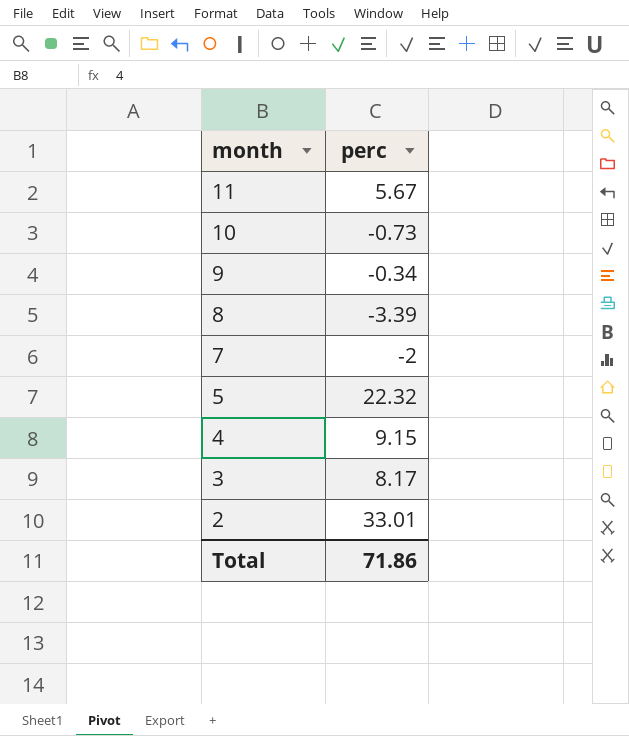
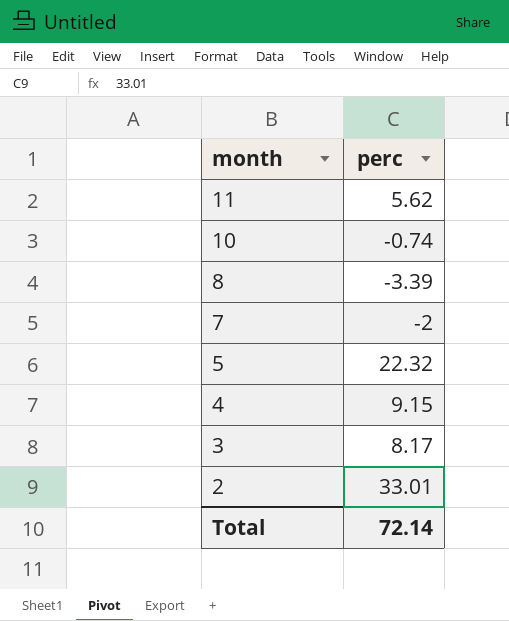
row 9: -0.34 -> none
11 | perc: 5.67 -> 5.62
10 | perc: -0.73 -> -0.74
Total | perc: 71.86 -> 72.14

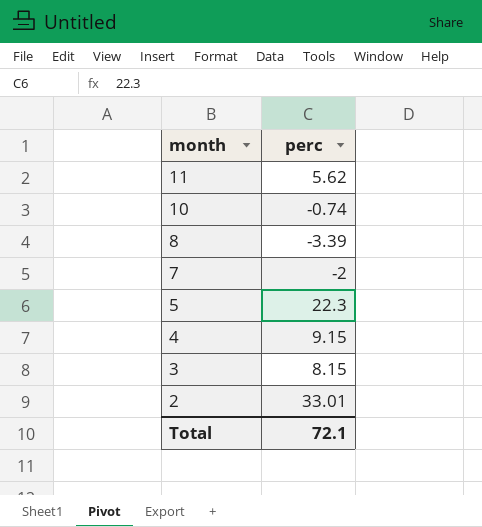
5 | perc: 22.32 -> 22.3
3 | perc: 8.17 -> 8.15
Total | perc: 72.14 -> 72.1

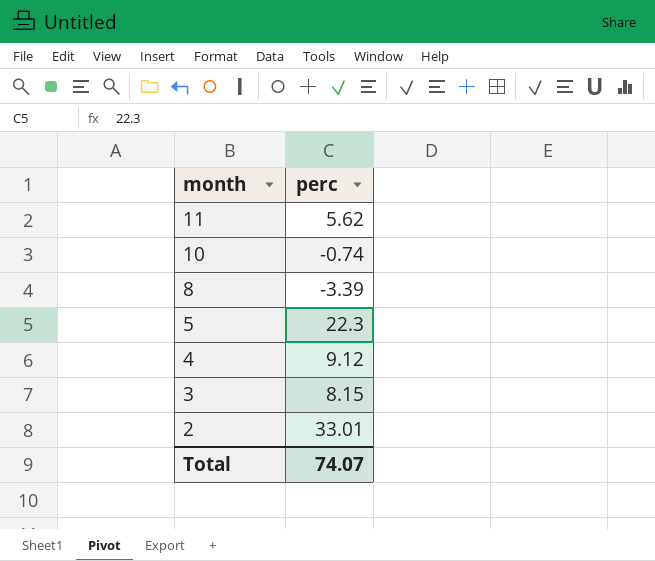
row 7: -2 -> none
4 | perc: 9.15 -> 9.12
Total | perc: 72.1 -> 74.07

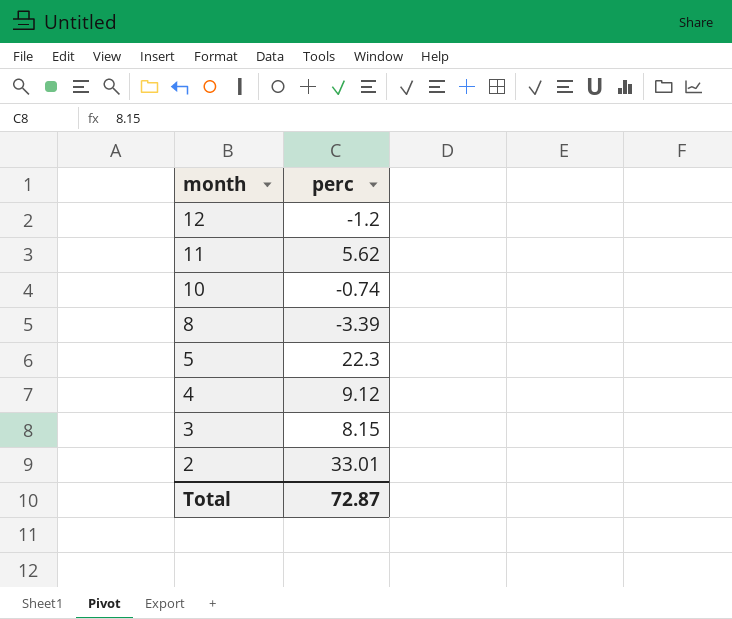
row 12: none -> -1.2
Total | perc: 74.07 -> 72.87

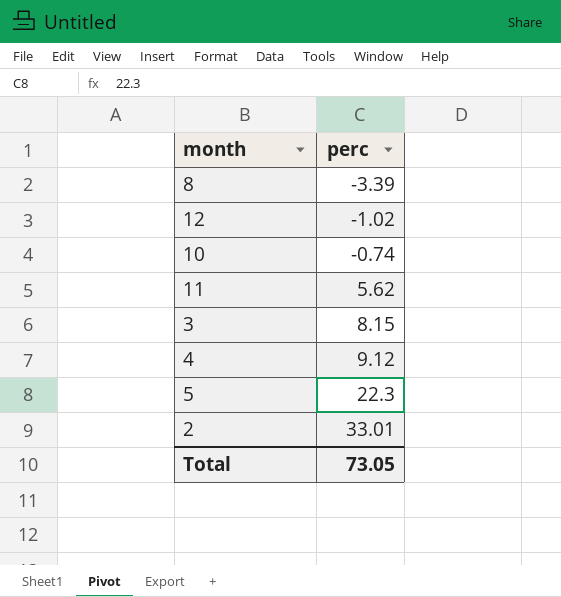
row order: month descending -> perc ascending
12 | perc: -1.2 -> -1.02
Total | perc: 72.87 -> 73.05

